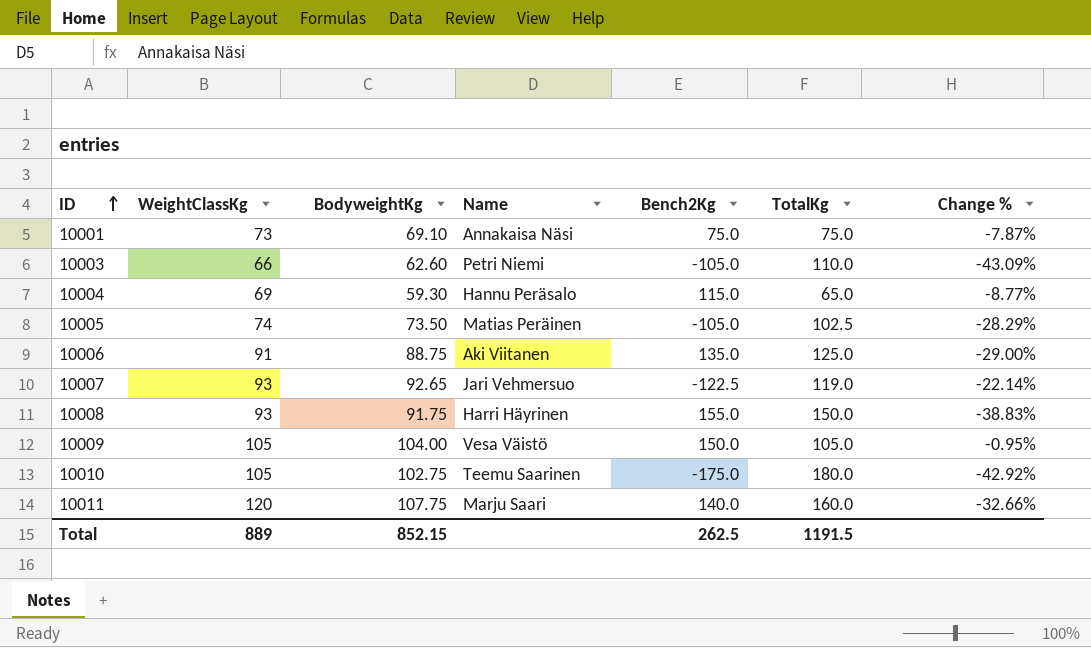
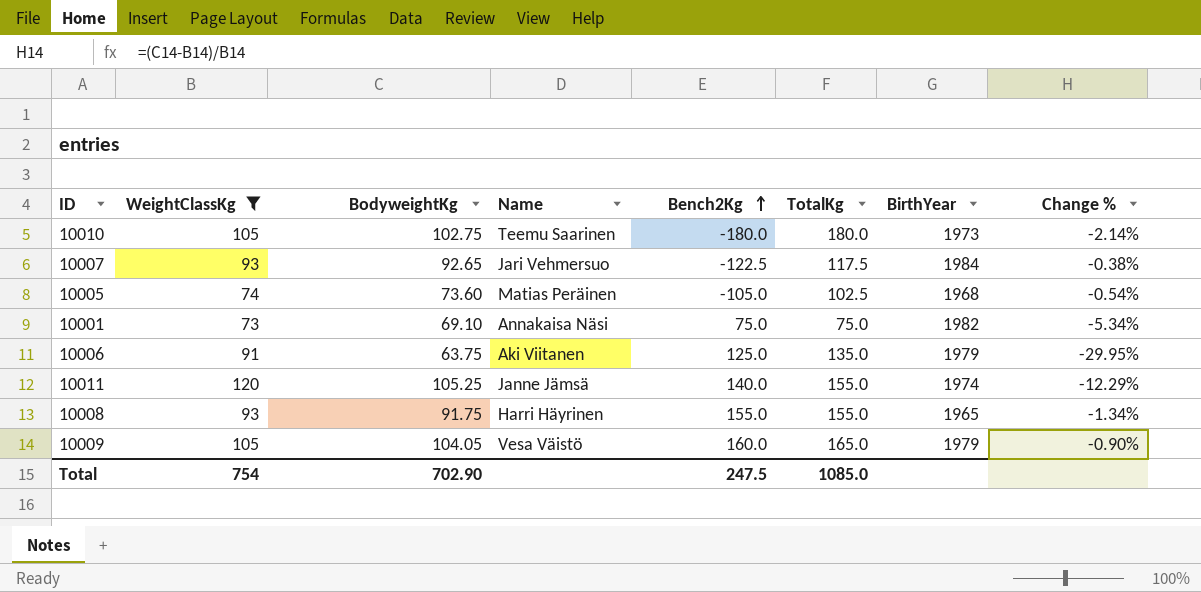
filter: none -> WeightClassKg >= 73
row order: ID ascending -> Bench2Kg ascending
column BirthYear | position: none -> 7
column Change % | formula: ([BodyweightKg] - [TotalKg]) / [TotalKg] -> ([BodyweightKg] - [WeightClassKg]) / [WeightClassKg]
10010 | Bench2Kg: -175.0 -> -180.0
10007 | TotalKg: 119.0 -> 117.5
10005 | BodyweightKg: 73.50 -> 73.60
10006 | BodyweightKg: 88.75 -> 63.75
10006 | Bench2Kg: 135.0 -> 125.0
10006 | TotalKg: 125.0 -> 135.0
10011 | BodyweightKg: 107.75 -> 105.25
10011 | Name: Marju Saari -> Janne Jämsä
10011 | TotalKg: 160.0 -> 155.0
10008 | TotalKg: 150.0 -> 155.0
10009 | BodyweightKg: 104.00 -> 104.05
10009 | Bench2Kg: 150.0 -> 160.0
10009 | TotalKg: 105.0 -> 165.0
Total | WeightClassKg: 889 -> 754
Total | BodyweightKg: 852.15 -> 702.90
Total | Bench2Kg: 262.5 -> 247.5
Total | TotalKg: 1191.5 -> 1085.0

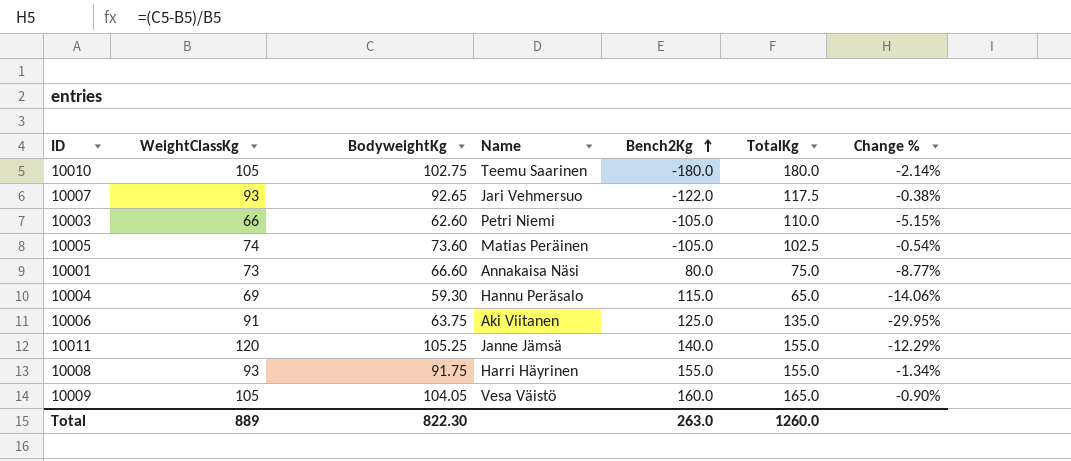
filter: WeightClassKg >= 73 -> none
column BirthYear | position: 7 -> none
10007 | Bench2Kg: -122.5 -> -122.0
10001 | BodyweightKg: 69.10 -> 66.60
10001 | Bench2Kg: 75.0 -> 80.0
10001 | Change %: -5.34% -> -8.77%
Total | WeightClassKg: 754 -> 889
Total | BodyweightKg: 702.90 -> 822.30
Total | Bench2Kg: 247.5 -> 263.0
Total | TotalKg: 1085.0 -> 1260.0

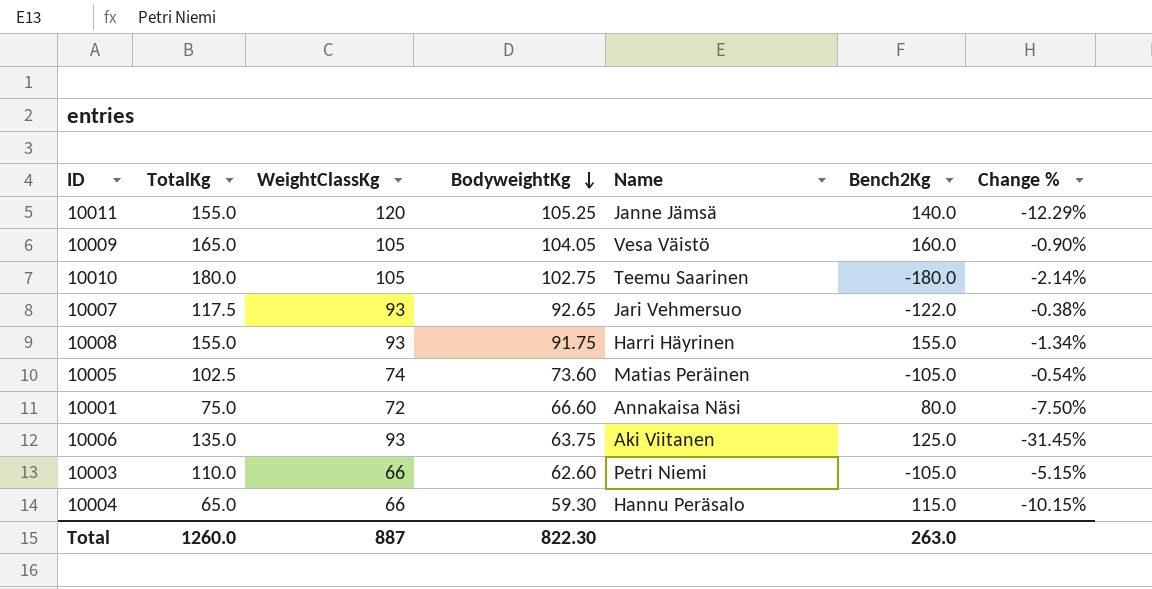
row order: Bench2Kg ascending -> BodyweightKg descending
column TotalKg | position: 6 -> 2
10001 | WeightClassKg: 73 -> 72
10001 | Change %: -8.77% -> -7.50%
10006 | WeightClassKg: 91 -> 93
10006 | Change %: -29.95% -> -31.45%
10004 | WeightClassKg: 69 -> 66
10004 | Change %: -14.06% -> -10.15%
Total | WeightClassKg: 889 -> 887

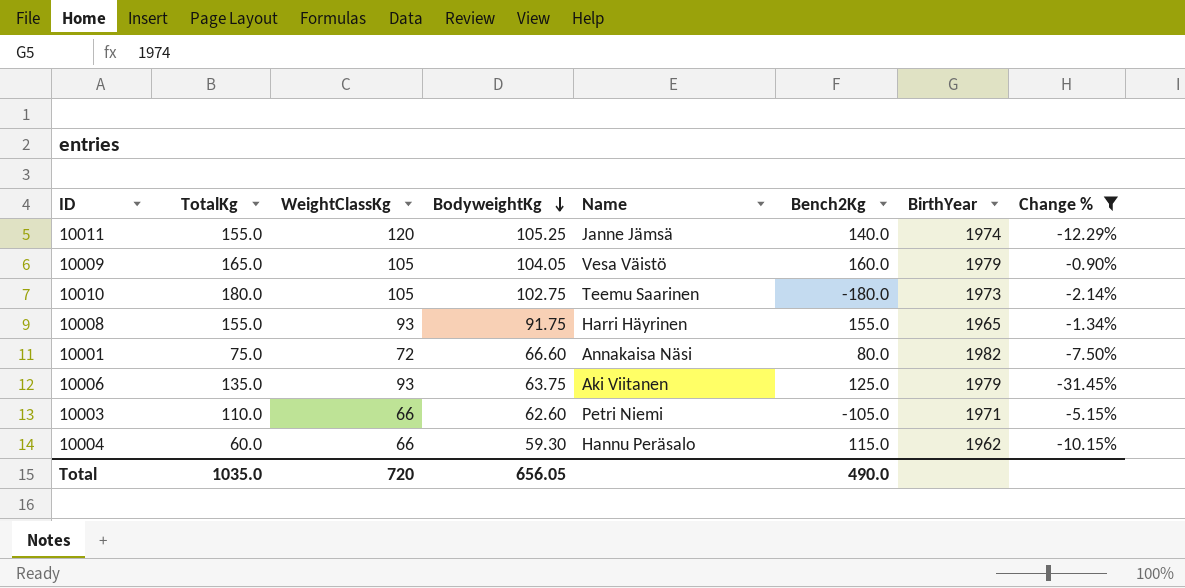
filter: none -> Change % <= -0.90%
column BirthYear | position: none -> 7
10004 | TotalKg: 65.0 -> 60.0
Total | TotalKg: 1260.0 -> 1035.0
Total | WeightClassKg: 887 -> 720
Total | BodyweightKg: 822.30 -> 656.05
Total | Bench2Kg: 263.0 -> 490.0

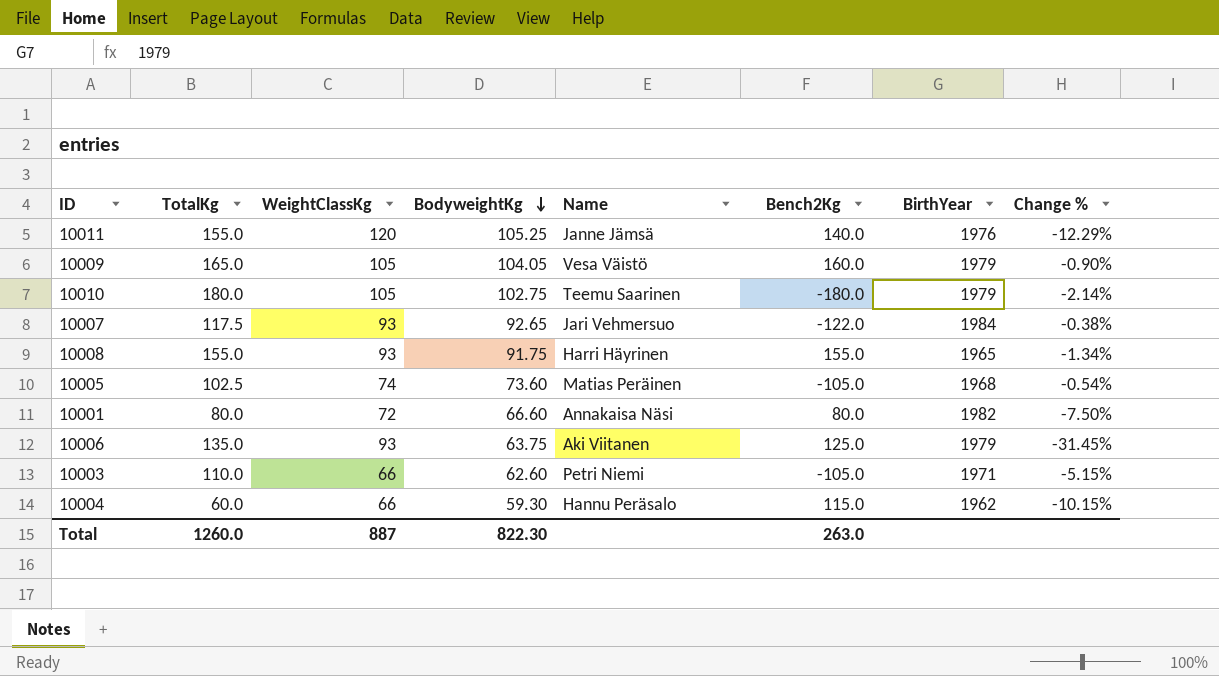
filter: Change % <= -0.90% -> none
10011 | BirthYear: 1974 -> 1976
10010 | BirthYear: 1973 -> 1979
10001 | TotalKg: 75.0 -> 80.0
Total | TotalKg: 1035.0 -> 1260.0
Total | WeightClassKg: 720 -> 887
Total | BodyweightKg: 656.05 -> 822.30
Total | Bench2Kg: 490.0 -> 263.0

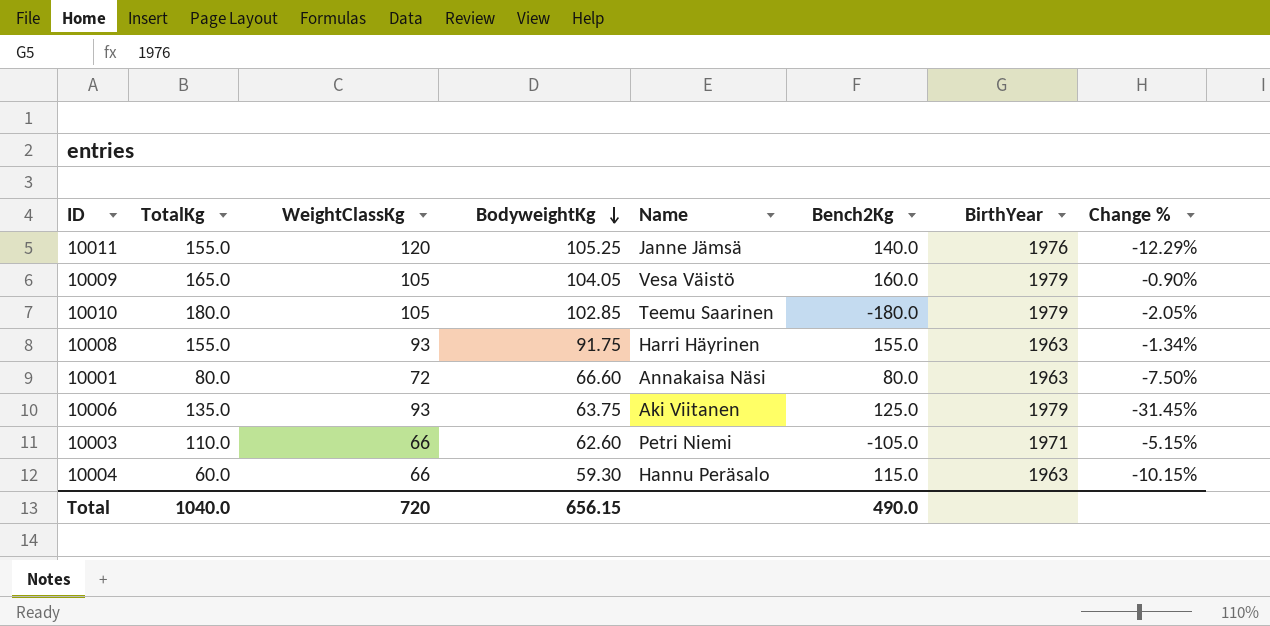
row 10007: 117.5 | 93 | 92.65 | Jari Vehmersuo | -122.0 | 1984 | -0.38% -> none
row 10005: 102.5 | 74 | 73.60 | Matias Peräinen | -105.0 | 1968 | -0.54% -> none
10010 | BodyweightKg: 102.75 -> 102.85
10010 | Change %: -2.14% -> -2.05%
10008 | BirthYear: 1965 -> 1963
10001 | BirthYear: 1982 -> 1963
10004 | BirthYear: 1962 -> 1963
Total | TotalKg: 1260.0 -> 1040.0
Total | WeightClassKg: 887 -> 720
Total | BodyweightKg: 822.30 -> 656.15
Total | Bench2Kg: 263.0 -> 490.0

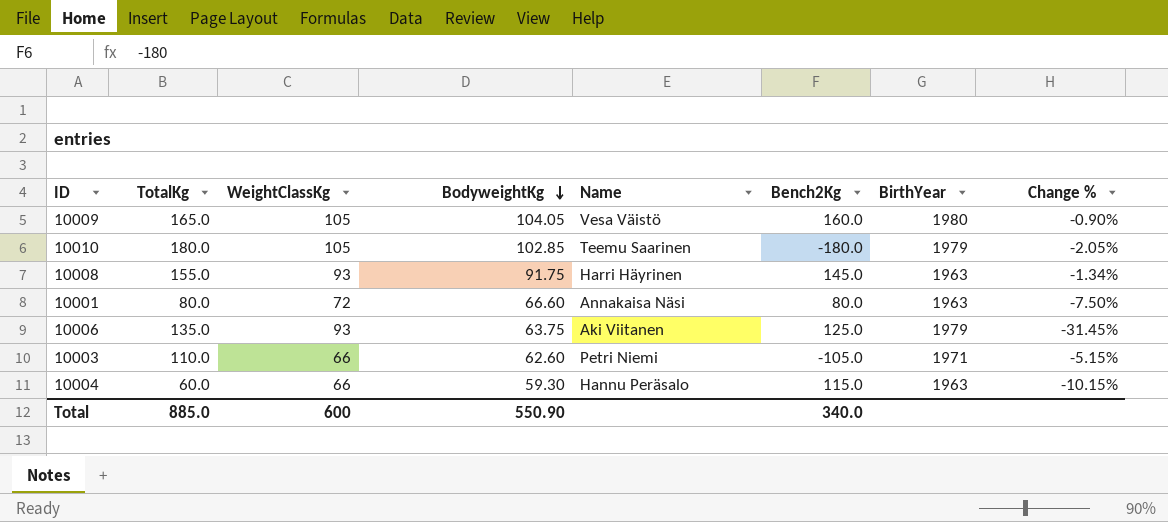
row 10011: 155.0 | 120 | 105.25 | Janne Jämsä | 140.0 | 1976 | -12.29% -> none
10009 | BirthYear: 1979 -> 1980
10008 | Bench2Kg: 155.0 -> 145.0
Total | TotalKg: 1040.0 -> 885.0
Total | WeightClassKg: 720 -> 600
Total | BodyweightKg: 656.15 -> 550.90
Total | Bench2Kg: 490.0 -> 340.0

